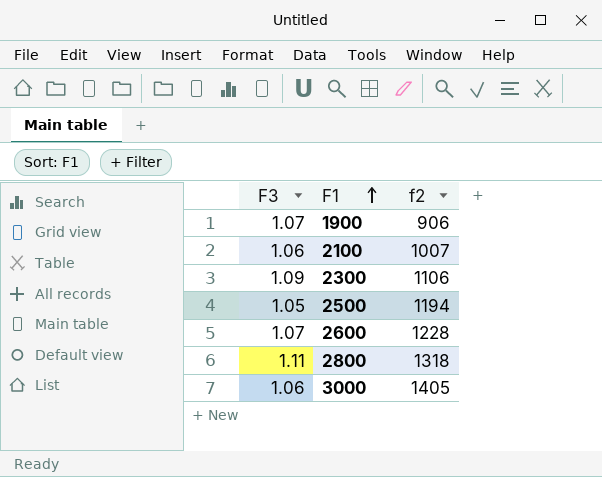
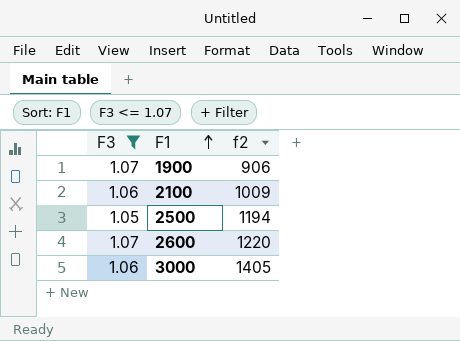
filter: none -> F3 <= 1.07
2100 | f2: 1007 -> 1009
2600 | f2: 1228 -> 1220

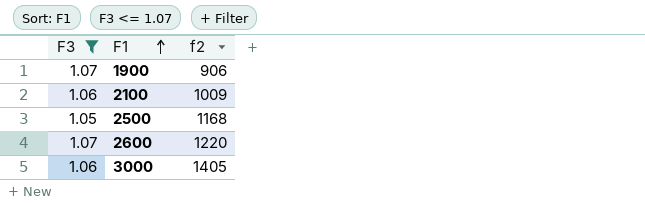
2500 | f2: 1194 -> 1168

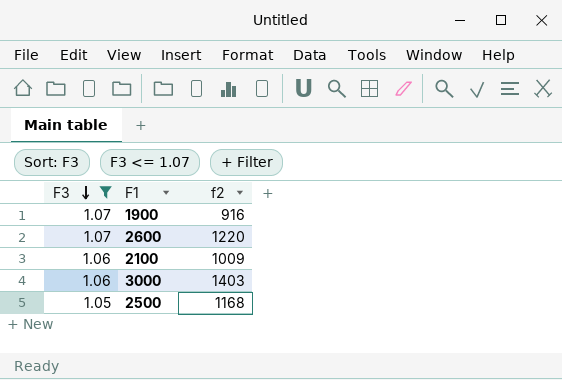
row order: F1 ascending -> F3 descending
1900 | f2: 906 -> 916
3000 | f2: 1405 -> 1403

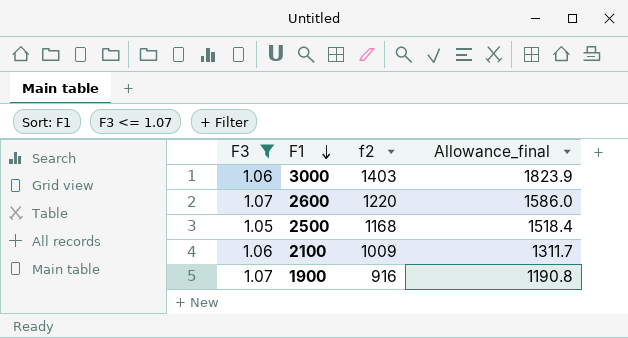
row order: F3 descending -> F1 descending
column Allowance_final | formula: none -> [f2] * 1.3

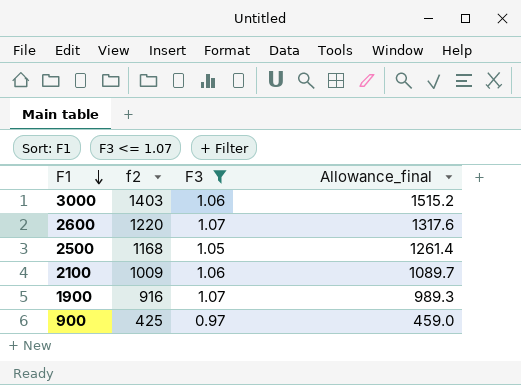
column F3 | position: 1 -> 3
column Allowance_final | formula: [f2] * 1.3 -> [f2] * 1.08
row 900: none -> 425 | 0.97 | 459.0

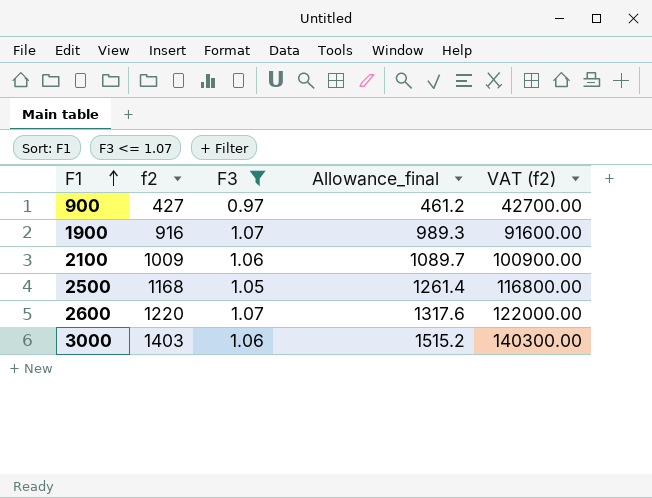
row order: F1 descending -> F1 ascending
column VAT (f2) | formula: none -> [f2] * 100
900 | f2: 425 -> 427
900 | Allowance_final: 459.0 -> 461.2

